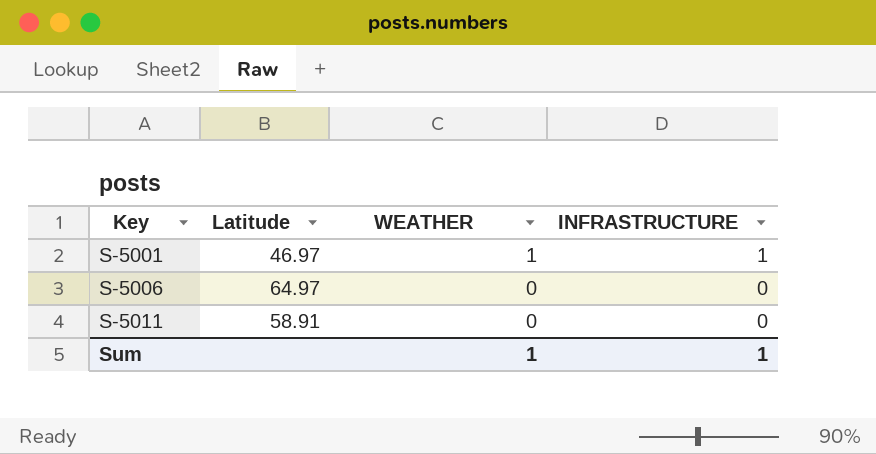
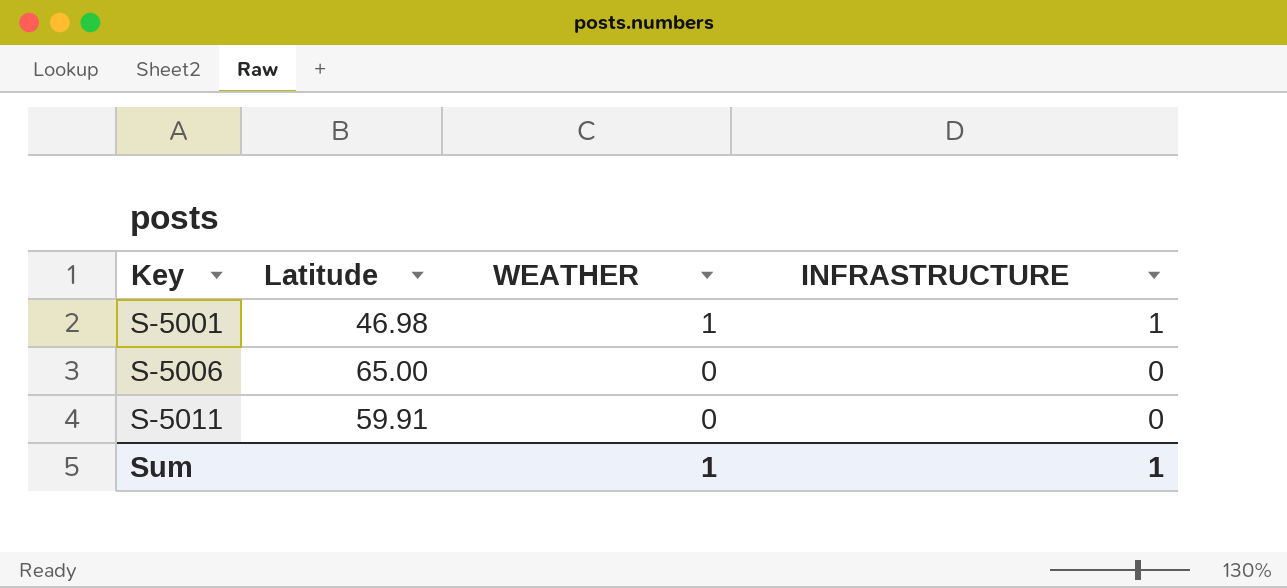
S-5001 | Latitude: 46.97 -> 46.98
S-5006 | Latitude: 64.97 -> 65.00
S-5011 | Latitude: 58.91 -> 59.91

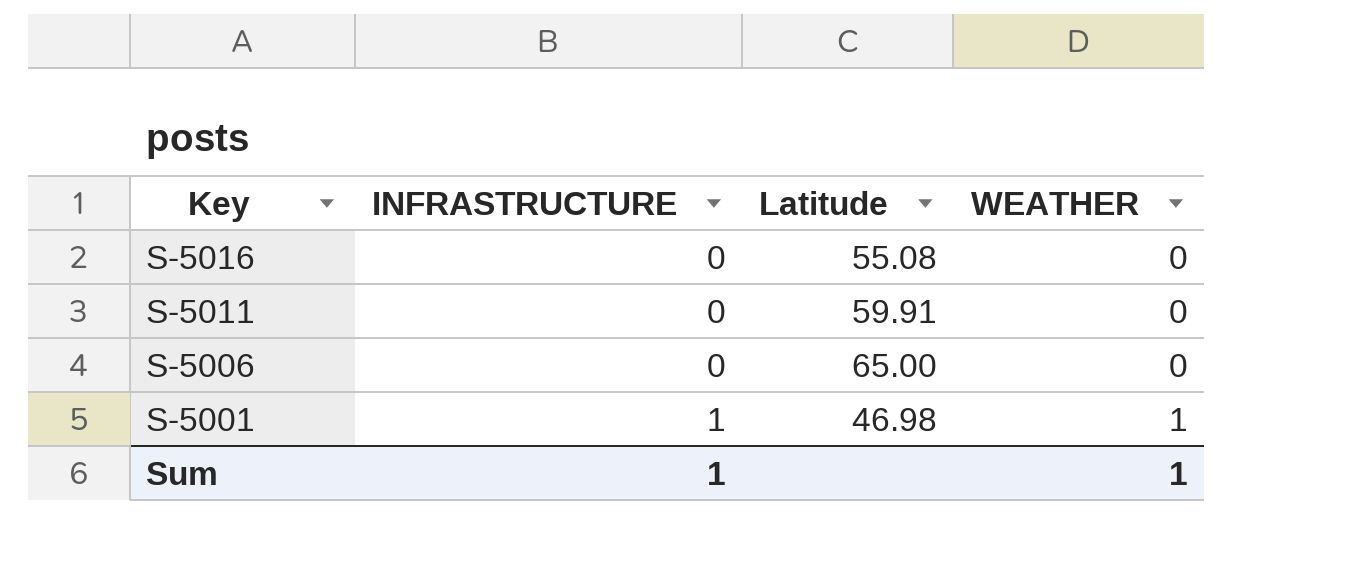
row order: Key ascending -> Key descending
column INFRASTRUCTURE | position: 4 -> 2
row S-5016: none -> 0 | 55.08 | 0

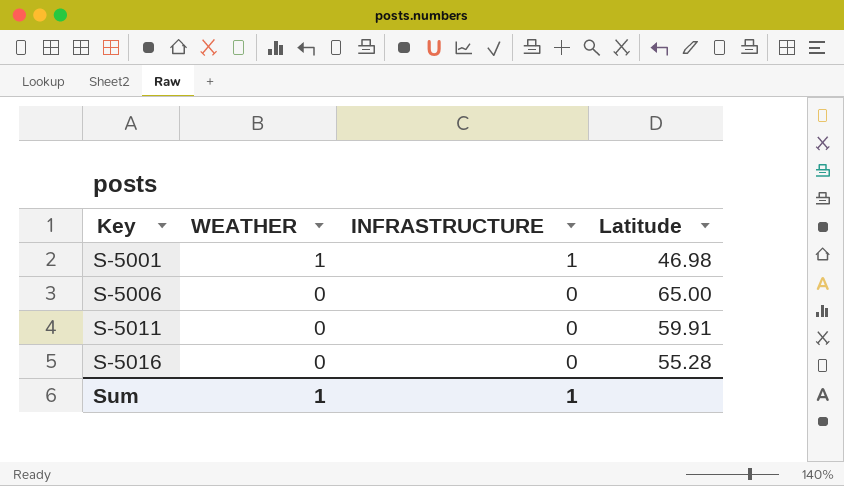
row order: Key descending -> Key ascending
column WEATHER | position: 4 -> 2
S-5016 | Latitude: 55.08 -> 55.28

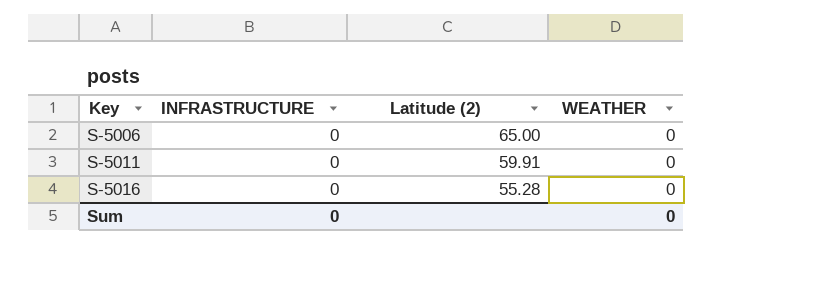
column name: Latitude -> Latitude (2)
column WEATHER | position: 2 -> 4
row S-5001: 1 | 1 | 46.98 -> none
Sum | INFRASTRUCTURE: 1 -> 0
Sum | WEATHER: 1 -> 0

